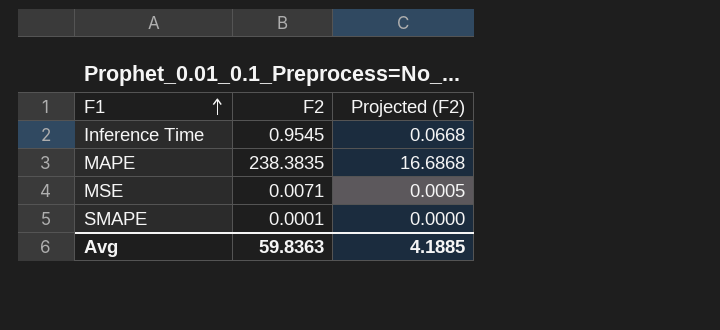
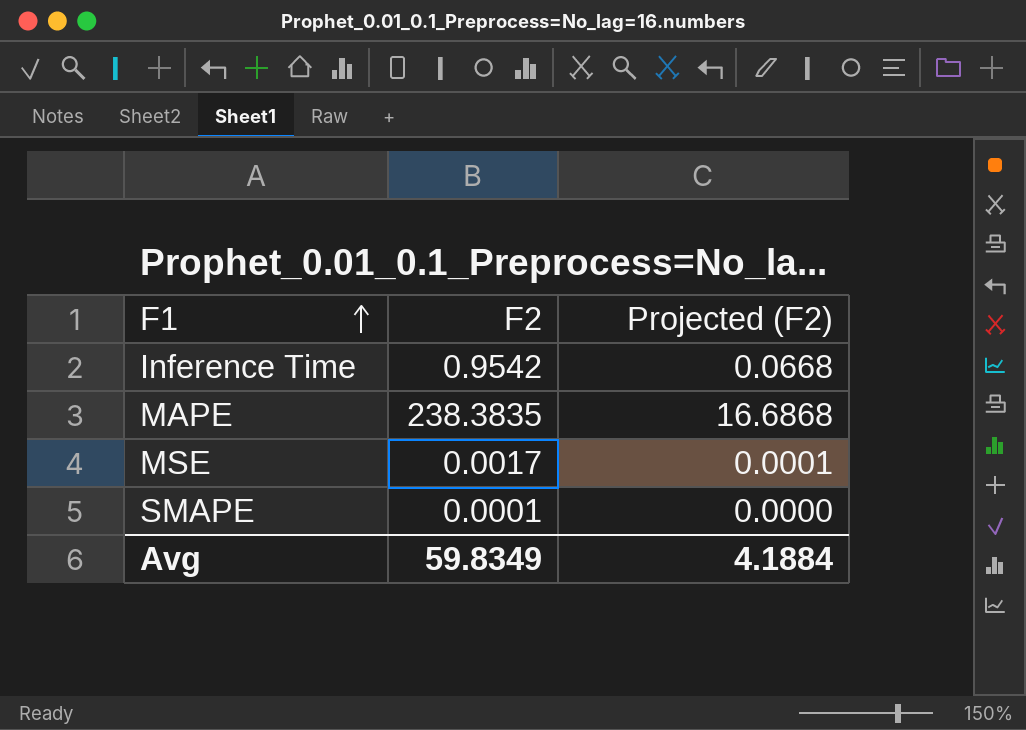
Inference Time | F2: 0.9545 -> 0.9542
MSE | F2: 0.0071 -> 0.0017
MSE | Projected (F2): 0.0005 -> 0.0001
Avg | F2: 59.8363 -> 59.8349
Avg | Projected (F2): 4.1885 -> 4.1884

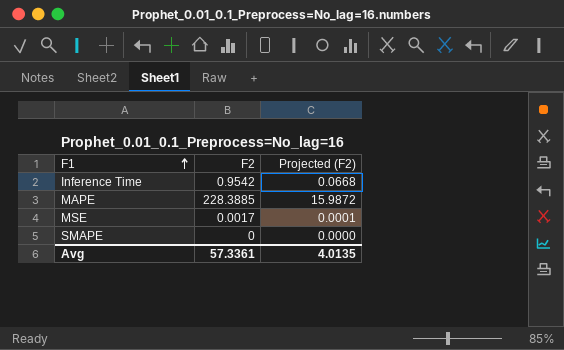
MAPE | F2: 238.3835 -> 228.3885
MAPE | Projected (F2): 16.6868 -> 15.9872
SMAPE | F2: 0.0001 -> 0
Avg | F2: 59.8349 -> 57.3361
Avg | Projected (F2): 4.1884 -> 4.0135

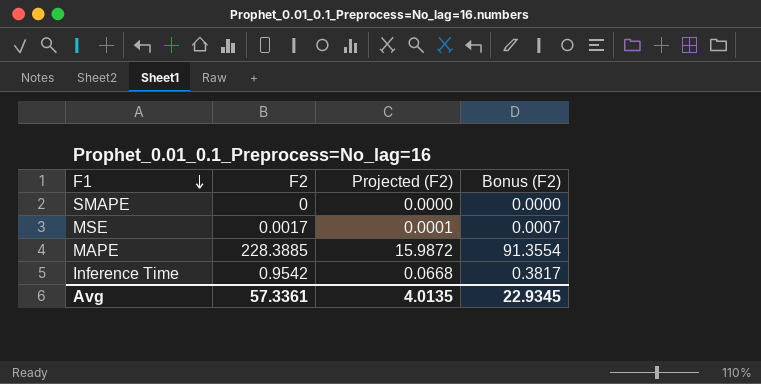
row order: F1 ascending -> F1 descending
column Bonus (F2) | formula: none -> [F2] * 0.4

